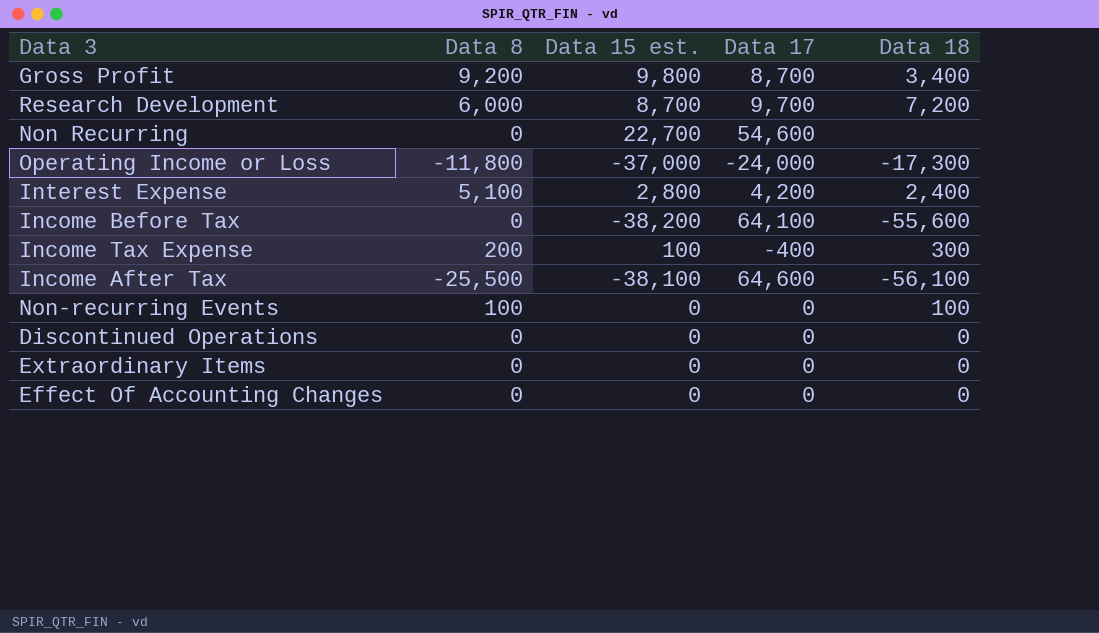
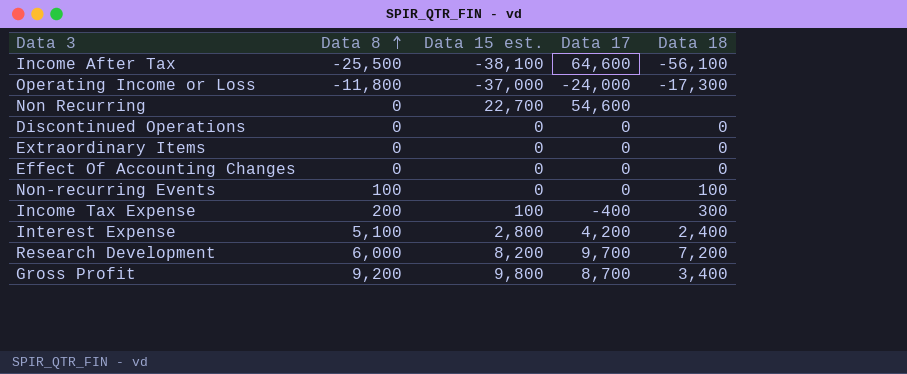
row order: none -> Data 8 ascending
row Income Before Tax: 0 | -38,200 | 64,100 | -55,600 -> none
Research Development | Data 15 est.: 8,700 -> 8,200

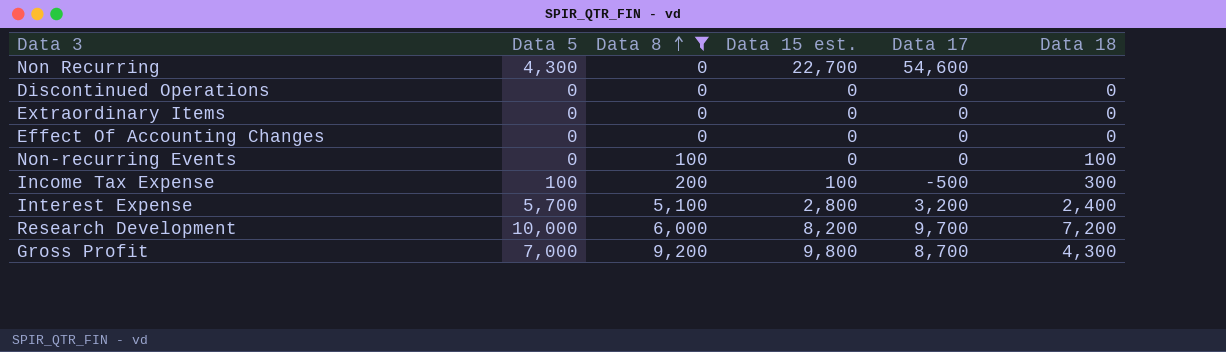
filter: none -> Data 8 >= 0
column Data 5 | position: none -> 2
Income Tax Expense | Data 17: -400 -> -500
Interest Expense | Data 17: 4,200 -> 3,200
Gross Profit | Data 18: 3,400 -> 4,300

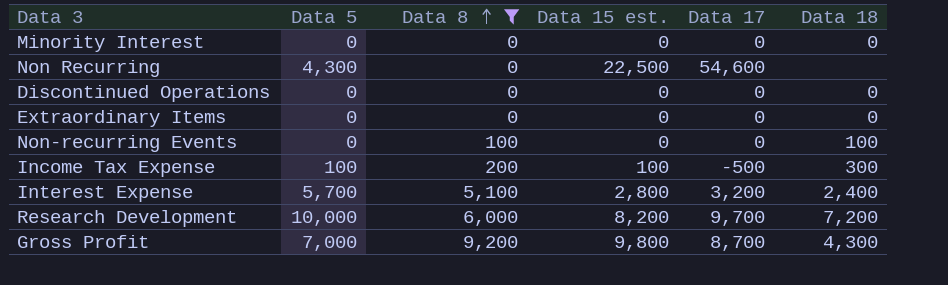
row Effect Of Accounting Changes: 0 | 0 | 0 | 0 | 0 -> none
row Minority Interest: none -> 0 | 0 | 0 | 0 | 0
Non Recurring | Data 15 est.: 22,700 -> 22,500

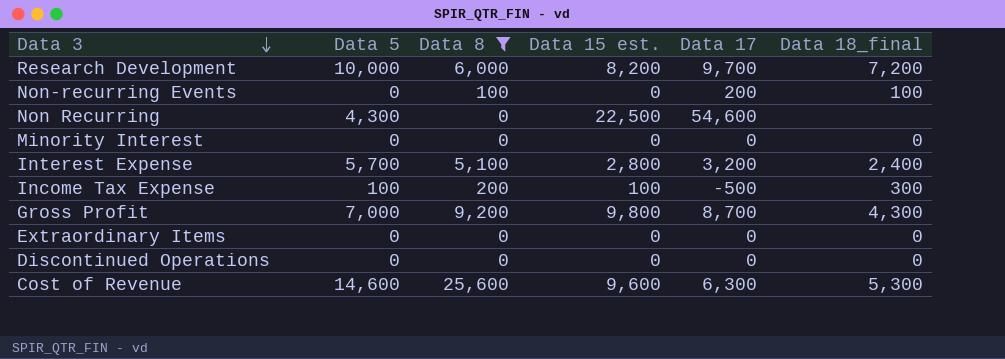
row order: Data 8 ascending -> Data 3 descending
column name: Data 18 -> Data 18_final
Non-recurring Events | Data 17: 0 -> 200
row Cost of Revenue: none -> 14,600 | 25,600 | 9,600 | 6,300 | 5,300

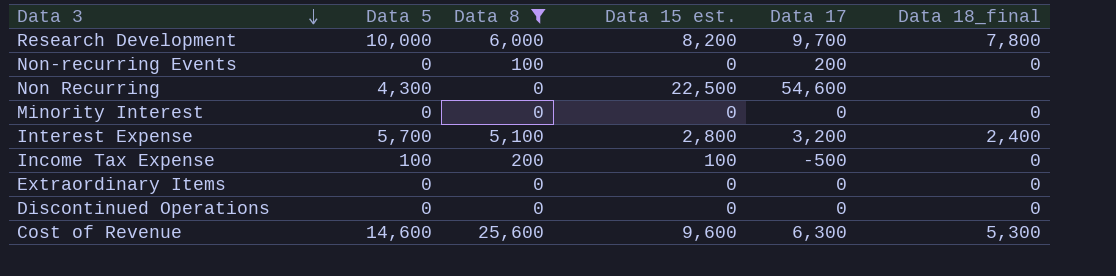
row Gross Profit: 7,000 | 9,200 | 9,800 | 8,700 | 4,300 -> none
Research Development | Data 18_final: 7,200 -> 7,800
Non-recurring Events | Data 18_final: 100 -> 0
Income Tax Expense | Data 18_final: 300 -> 0

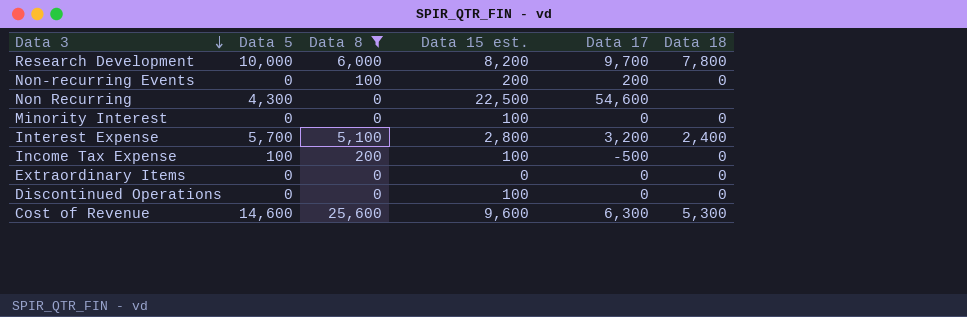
column name: Data 18_final -> Data 18
Non-recurring Events | Data 15 est.: 0 -> 200
Minority Interest | Data 15 est.: 0 -> 100
Discontinued Operations | Data 15 est.: 0 -> 100

